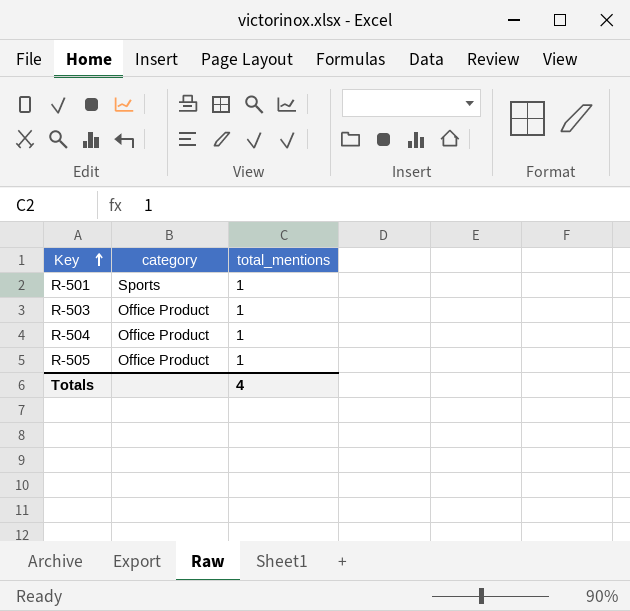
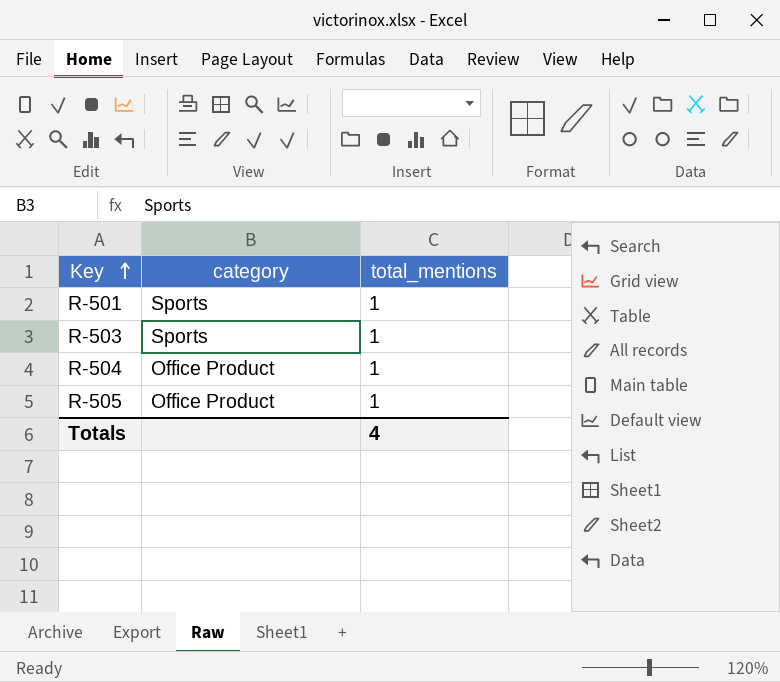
R-503 | category: Office Product -> Sports

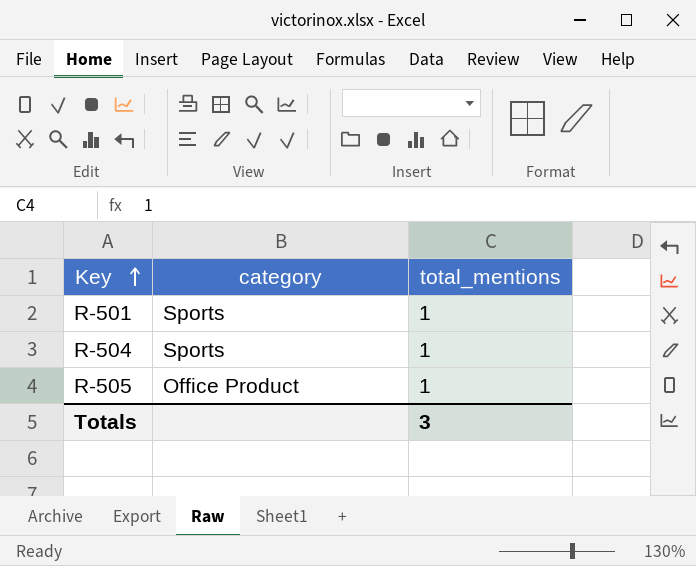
row R-503: Sports | 1 -> none
R-504 | category: Office Product -> Sports
Totals | total_mentions: 4 -> 3

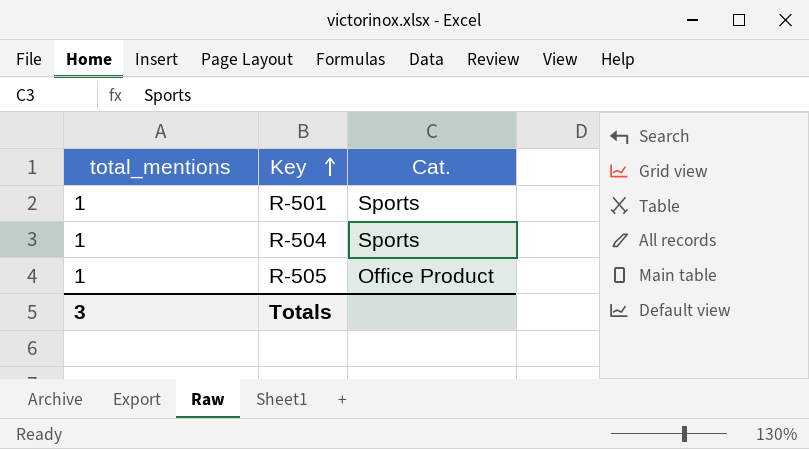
column total_mentions | position: 3 -> 1
column name: category -> Cat.

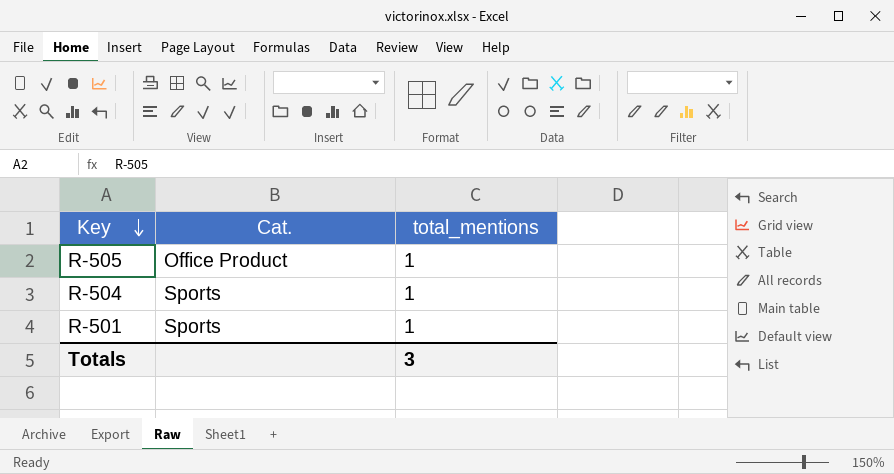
row order: Key ascending -> Key descending
column total_mentions | position: 1 -> 3

